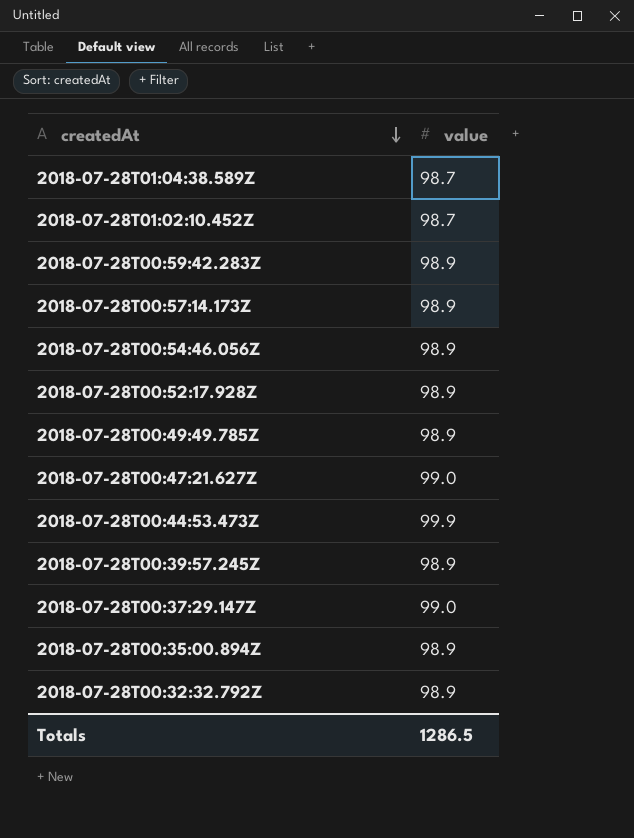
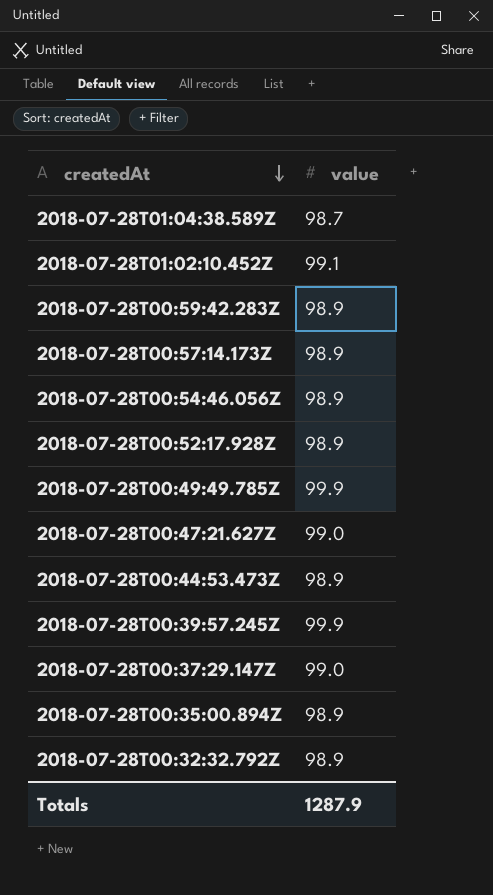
2018-07-28T01:02:10.452Z | value: 98.7 -> 99.1
2018-07-28T00:49:49.785Z | value: 98.9 -> 99.9
2018-07-28T00:44:53.473Z | value: 99.9 -> 98.9
2018-07-28T00:39:57.245Z | value: 98.9 -> 99.9
Totals | value: 1286.5 -> 1287.9

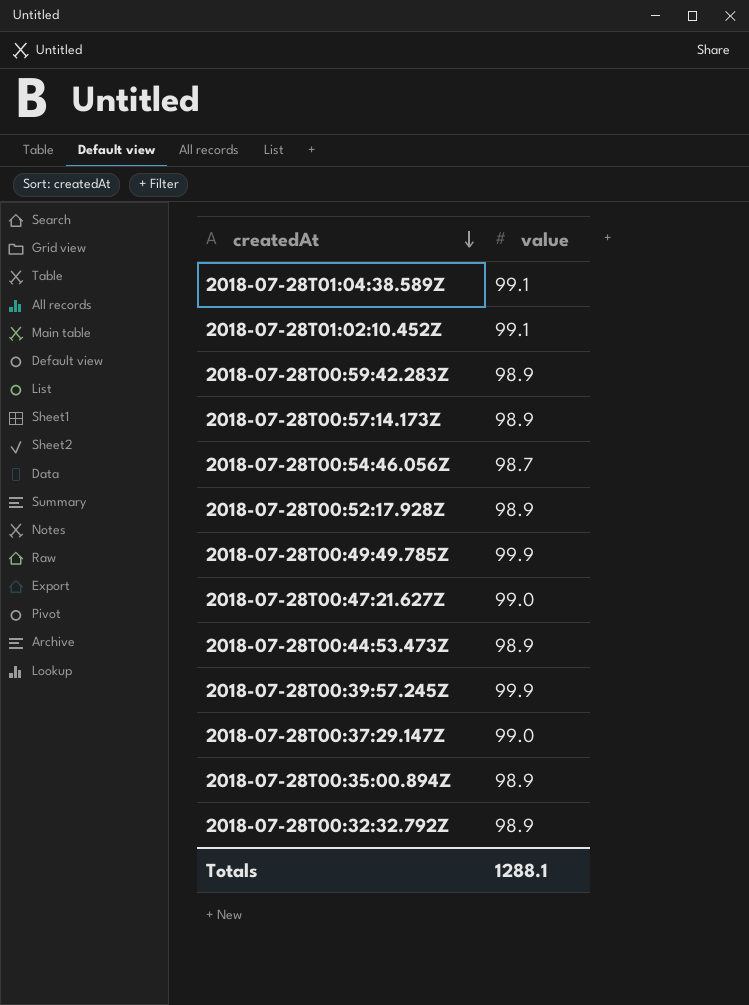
2018-07-28T01:04:38.589Z | value: 98.7 -> 99.1
2018-07-28T00:54:46.056Z | value: 98.9 -> 98.7
Totals | value: 1287.9 -> 1288.1

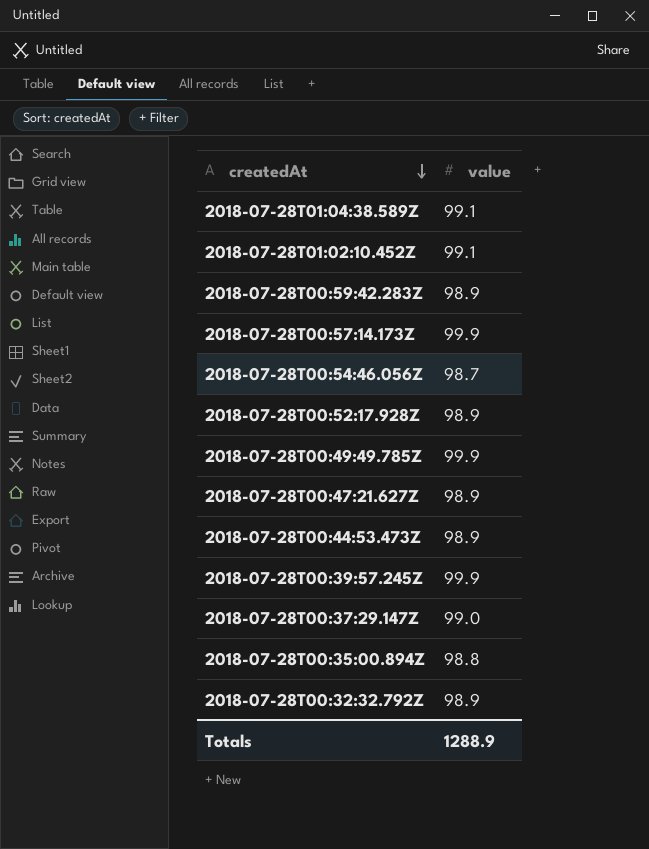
2018-07-28T00:57:14.173Z | value: 98.9 -> 99.9
2018-07-28T00:47:21.627Z | value: 99.0 -> 98.9
2018-07-28T00:35:00.894Z | value: 98.9 -> 98.8
Totals | value: 1288.1 -> 1288.9

